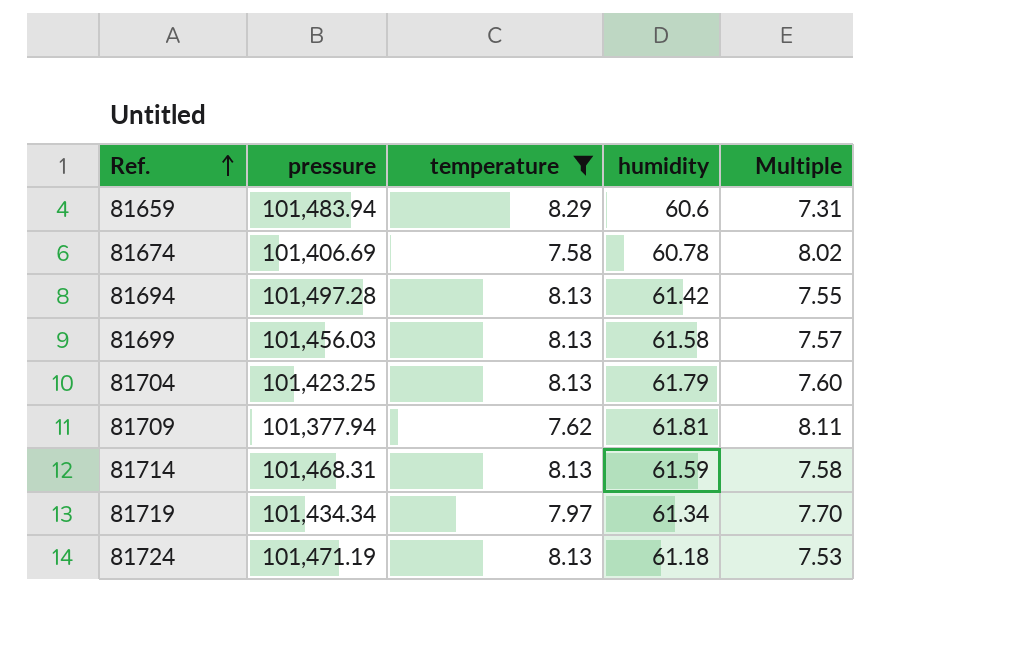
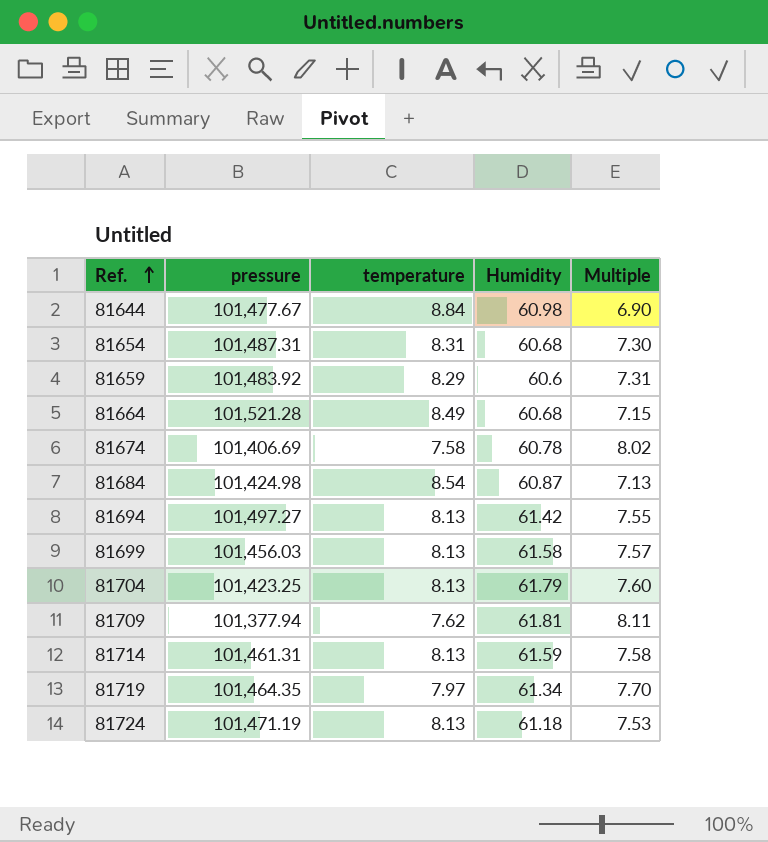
filter: temperature <= 8.29 -> none
column name: humidity -> Humidity
81659 | pressure: 101,483.94 -> 101,483.92
81694 | pressure: 101,497.28 -> 101,497.27
81714 | pressure: 101,468.31 -> 101,461.31
81719 | pressure: 101,434.34 -> 101,464.35

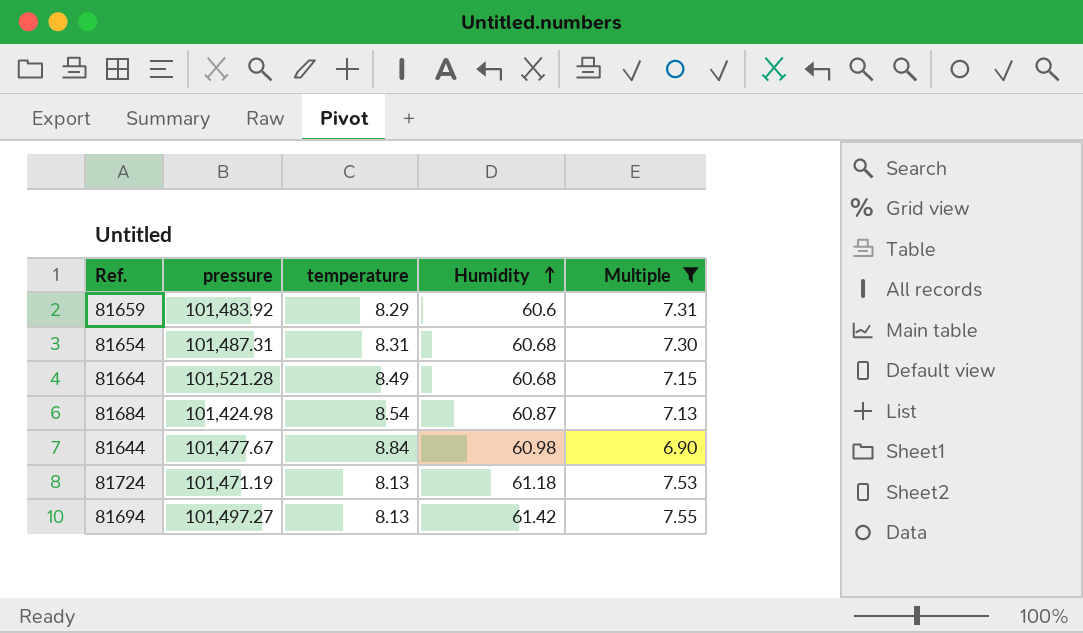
filter: none -> Multiple <= 7.55
row order: Ref. ascending -> Humidity ascending

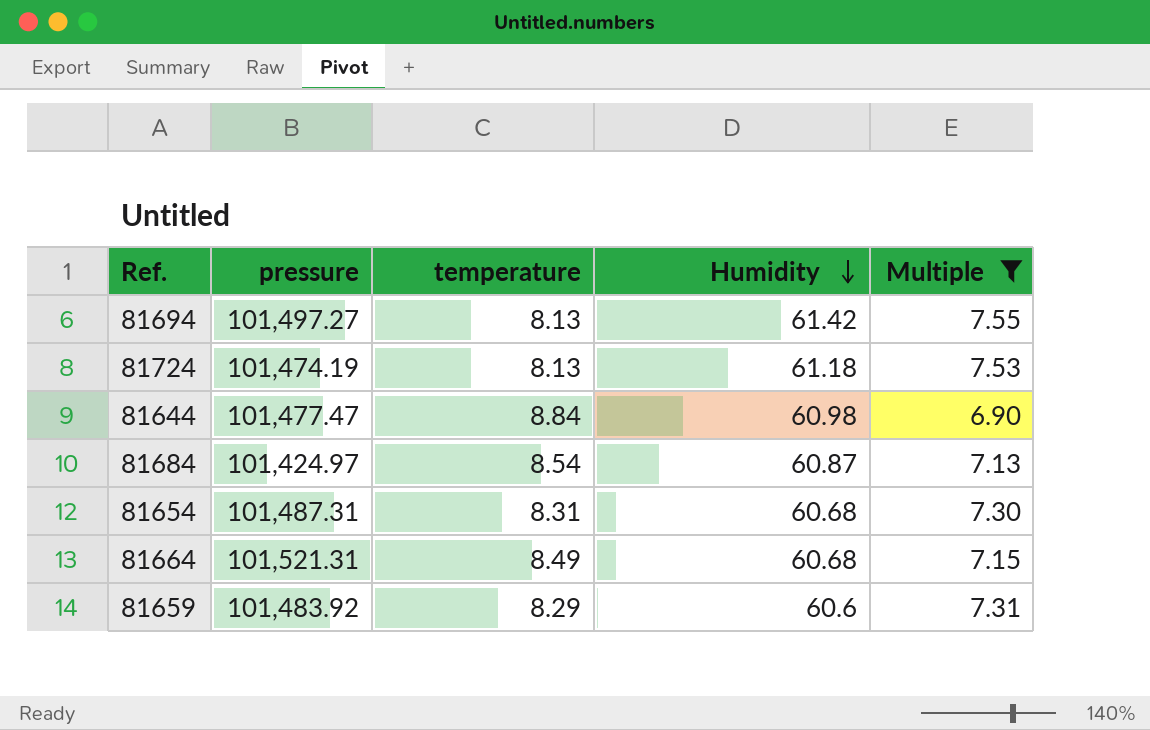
row order: Humidity ascending -> Humidity descending
81724 | pressure: 101,471.19 -> 101,474.19
81644 | pressure: 101,477.67 -> 101,477.47
81684 | pressure: 101,424.98 -> 101,424.97
81664 | pressure: 101,521.28 -> 101,521.31

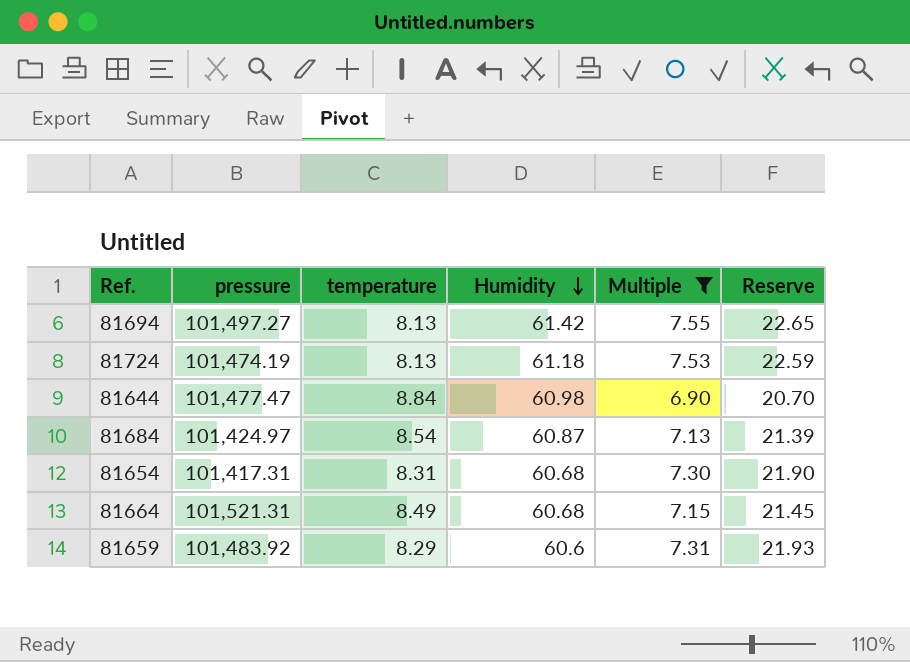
column Reserve | formula: none -> [Multiple] * 3
81654 | pressure: 101,487.31 -> 101,417.31

